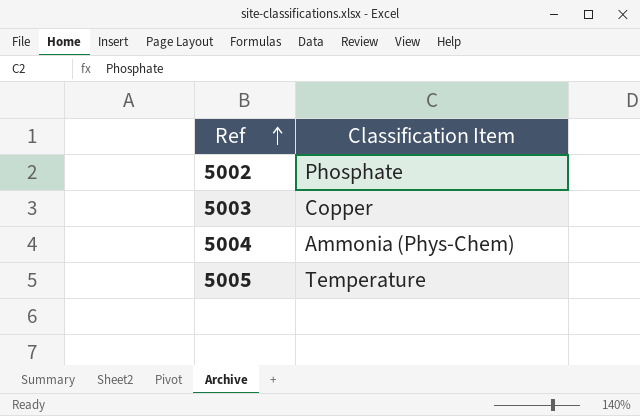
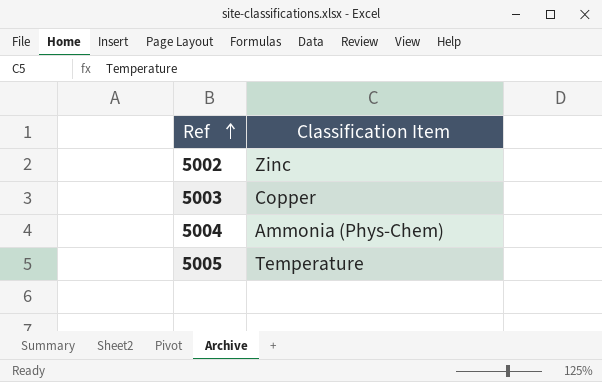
5002 | Classification Item: Phosphate -> Zinc

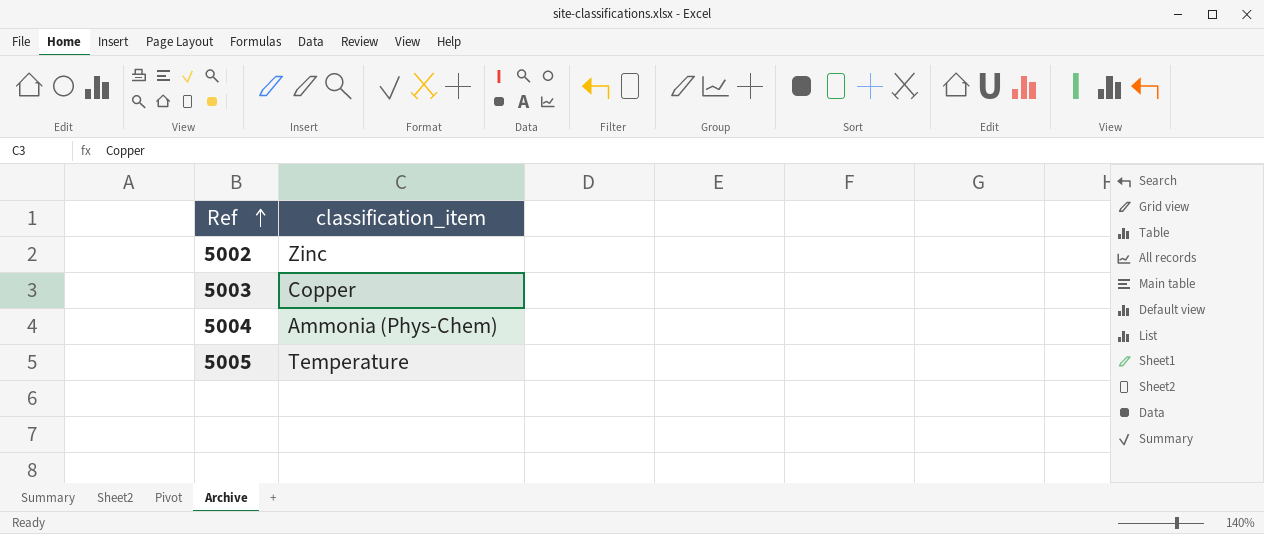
column name: Classification Item -> classification_item

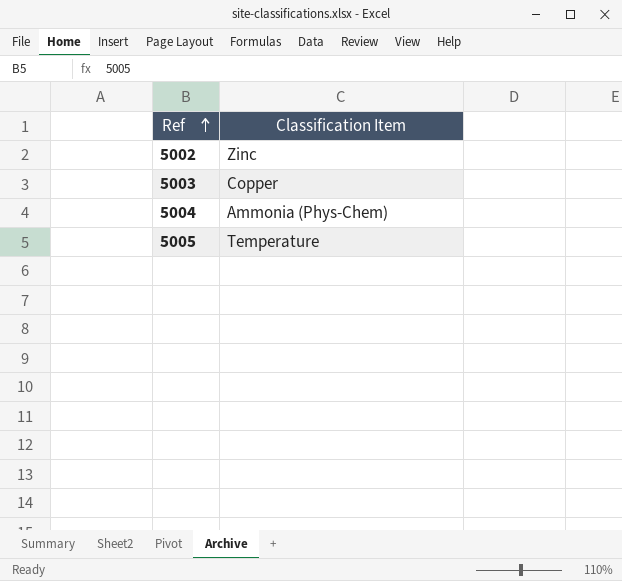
column name: classification_item -> Classification Item

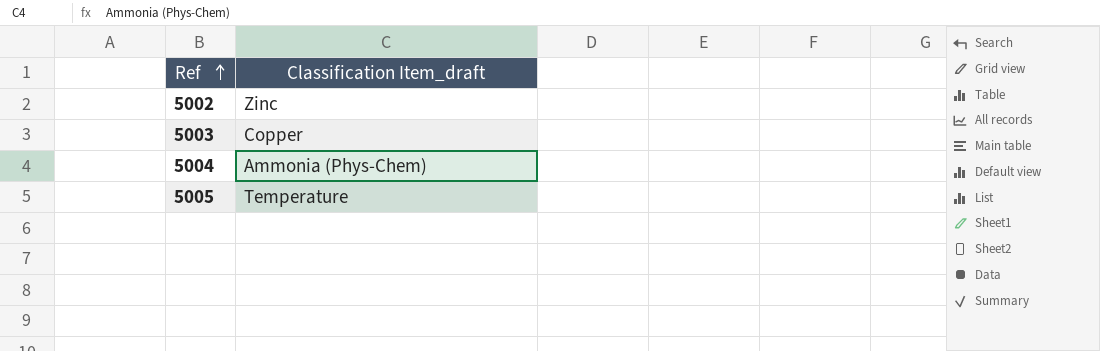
column name: Classification Item -> Classification Item_draft

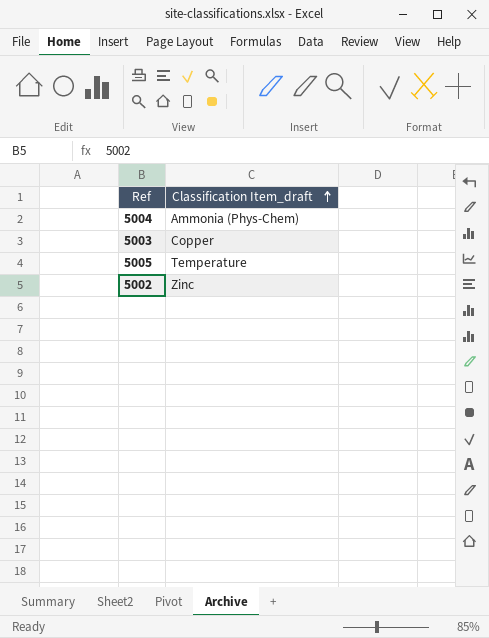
row order: Ref ascending -> Classification Item_draft ascending

